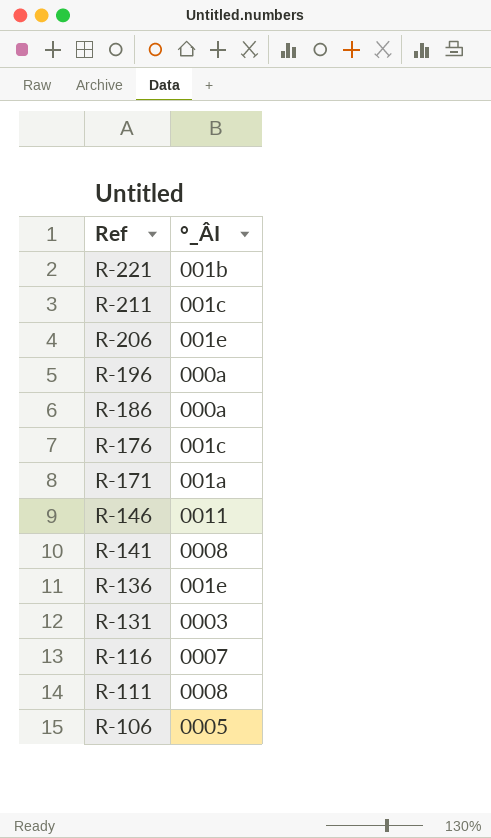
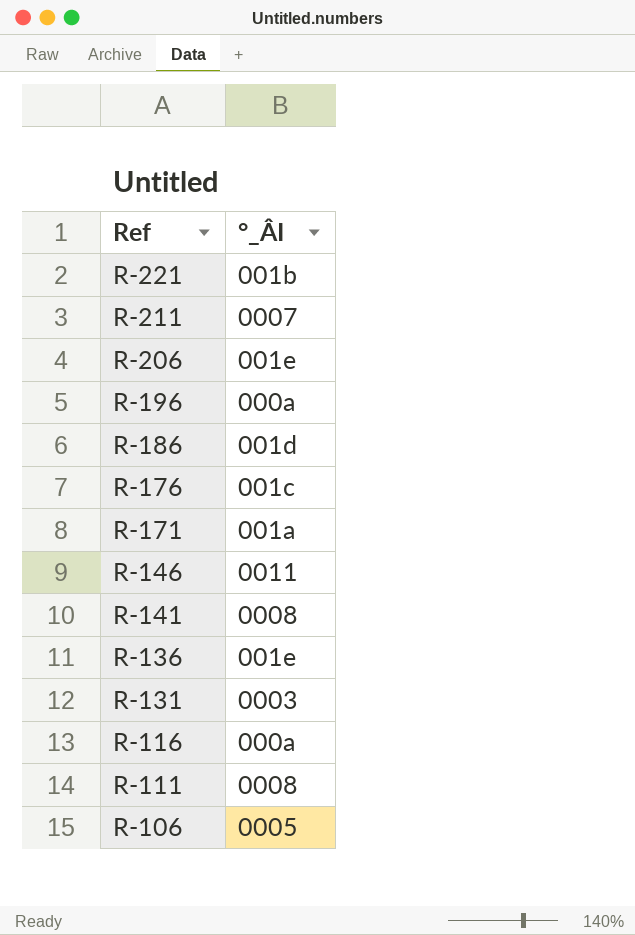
R-211 | °_ÂI: 001c -> 0007
R-186 | °_ÂI: 000a -> 001d
R-116 | °_ÂI: 0007 -> 000a

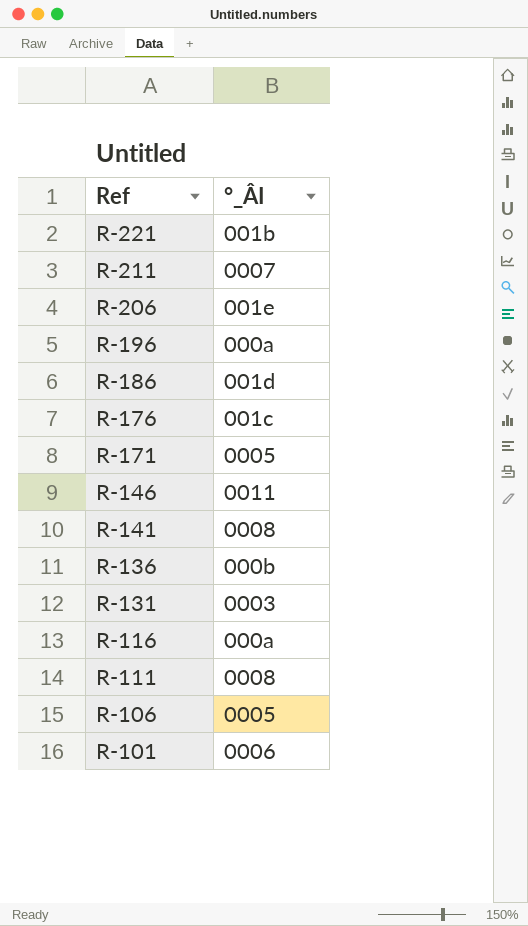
R-171 | °_ÂI: 001a -> 0005
R-136 | °_ÂI: 001e -> 000b
row R-101: none -> 0006

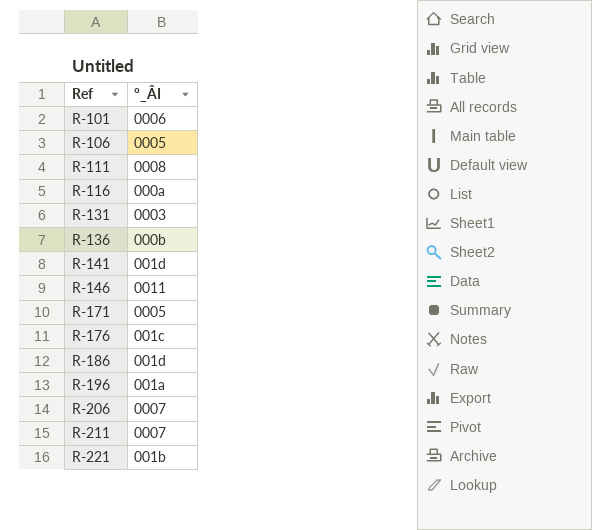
row order: Ref descending -> Ref ascending
R-141 | °_ÂI: 0008 -> 001d
R-196 | °_ÂI: 000a -> 001a
R-206 | °_ÂI: 001e -> 0007

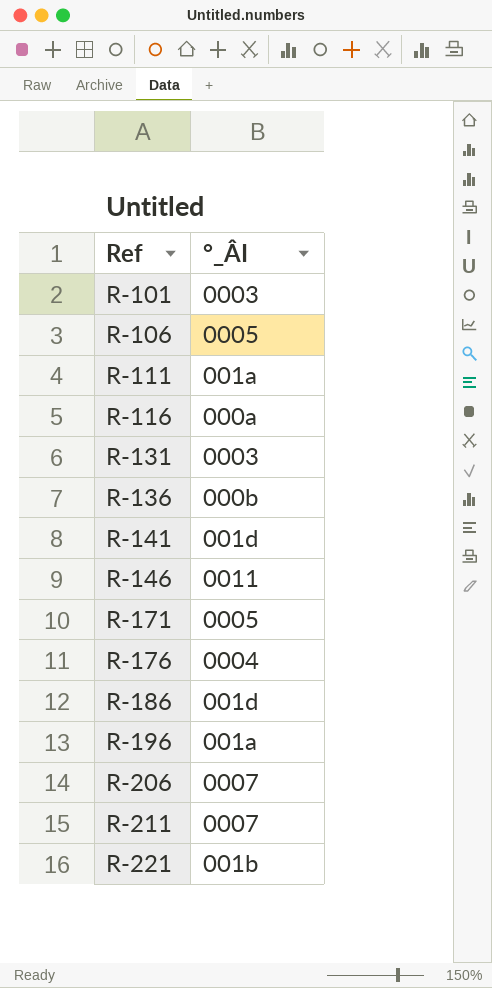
R-101 | °_ÂI: 0006 -> 0003
R-111 | °_ÂI: 0008 -> 001a
R-176 | °_ÂI: 001c -> 0004

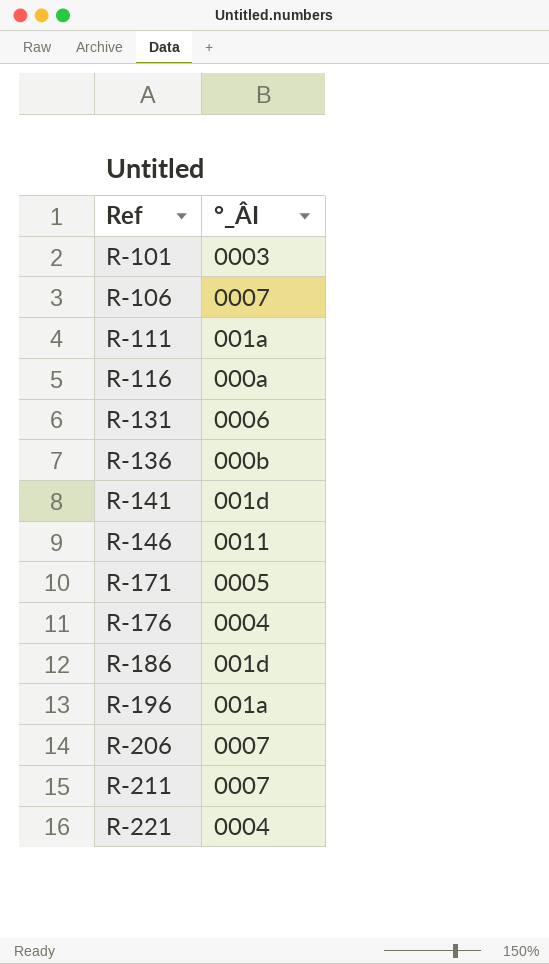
R-106 | °_ÂI: 0005 -> 0007
R-131 | °_ÂI: 0003 -> 0006
R-221 | °_ÂI: 001b -> 0004

